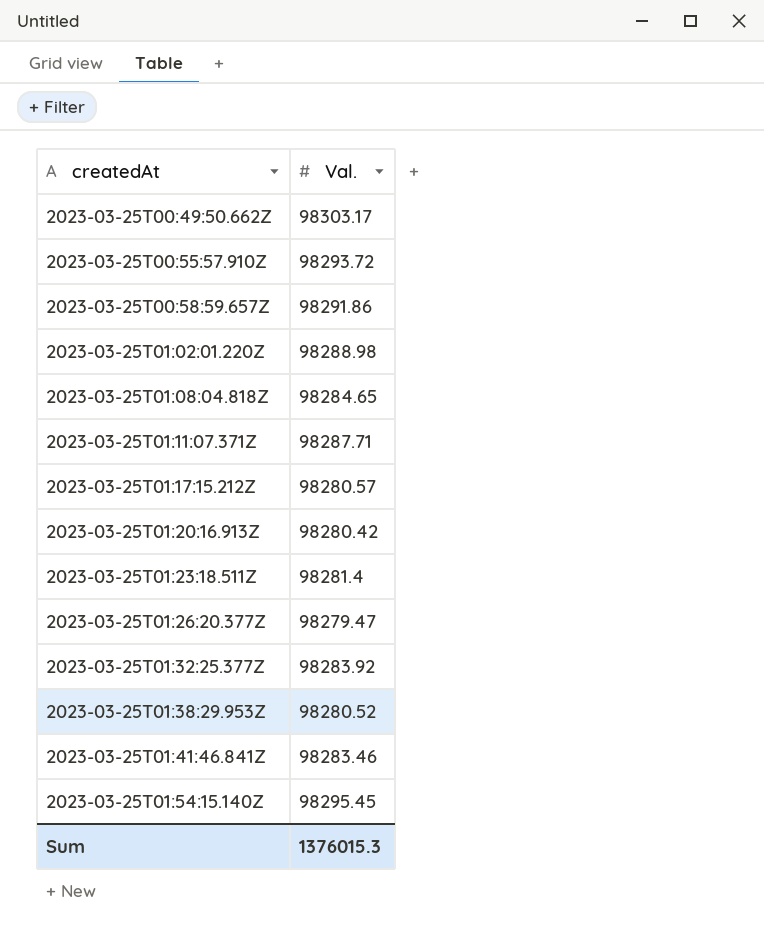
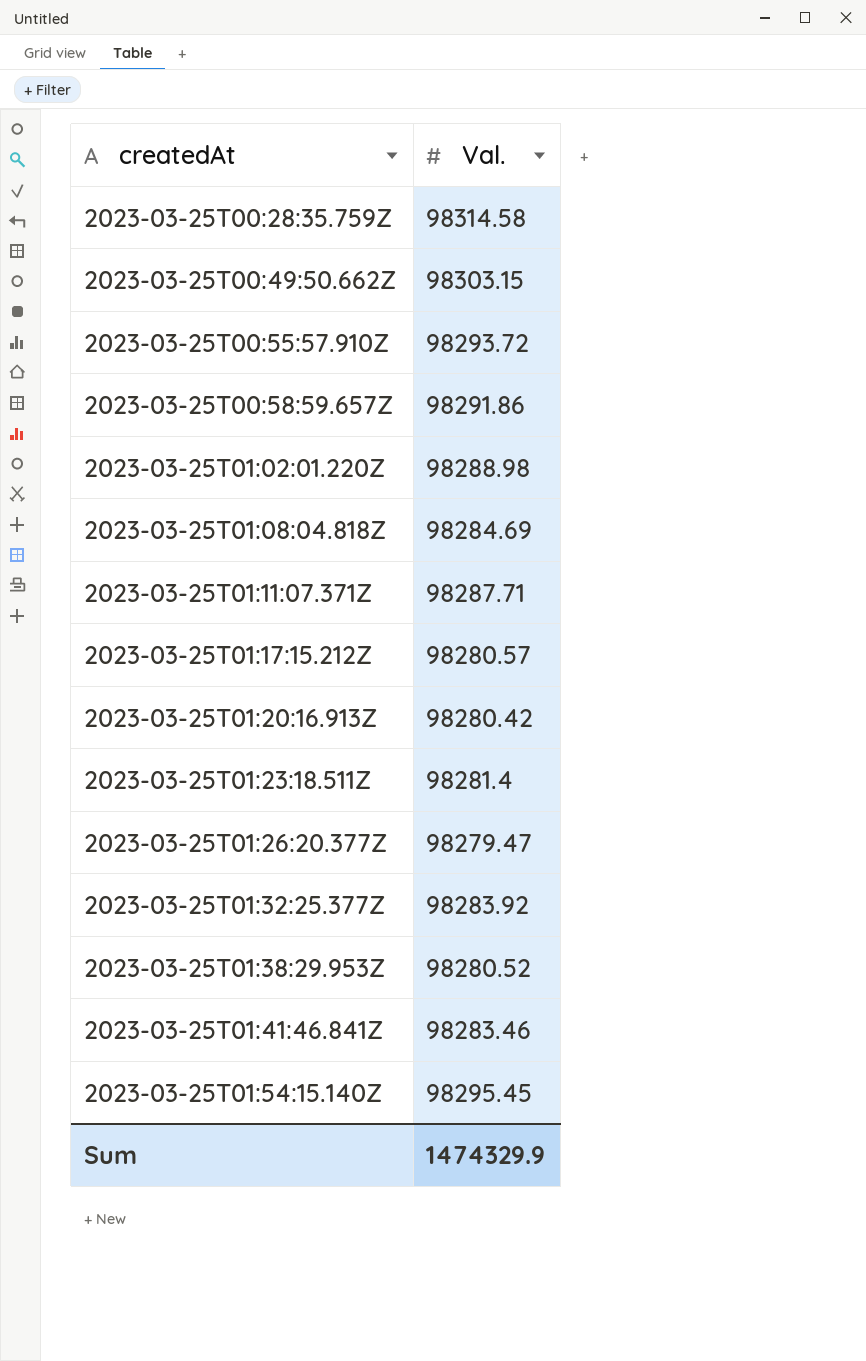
row 2023-03-25T00:28:35.759Z: none -> 98314.58
2023-03-25T00:49:50.662Z | Val.: 98303.17 -> 98303.15
2023-03-25T01:08:04.818Z | Val.: 98284.65 -> 98284.69
Sum | Val.: 1376015.3 -> 1474329.9

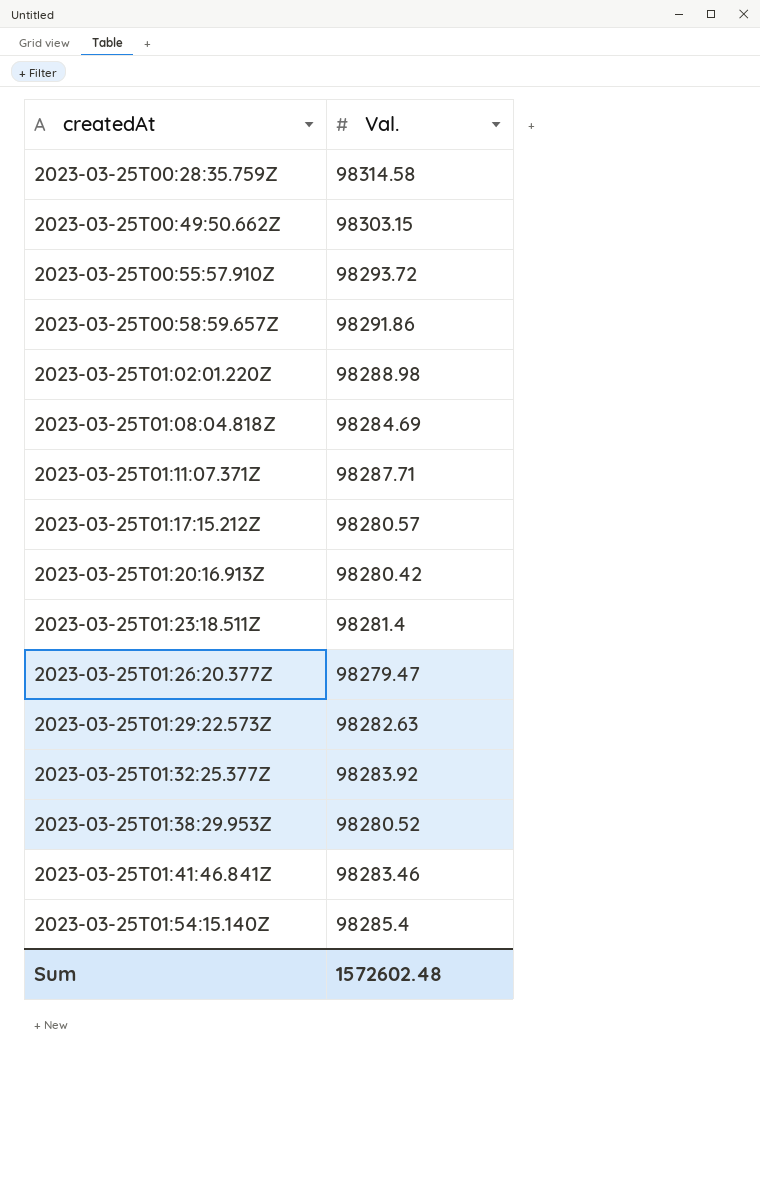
row 2023-03-25T01:29:22.573Z: none -> 98282.63
2023-03-25T01:54:15.140Z | Val.: 98295.45 -> 98285.4
Sum | Val.: 1474329.9 -> 1572602.48

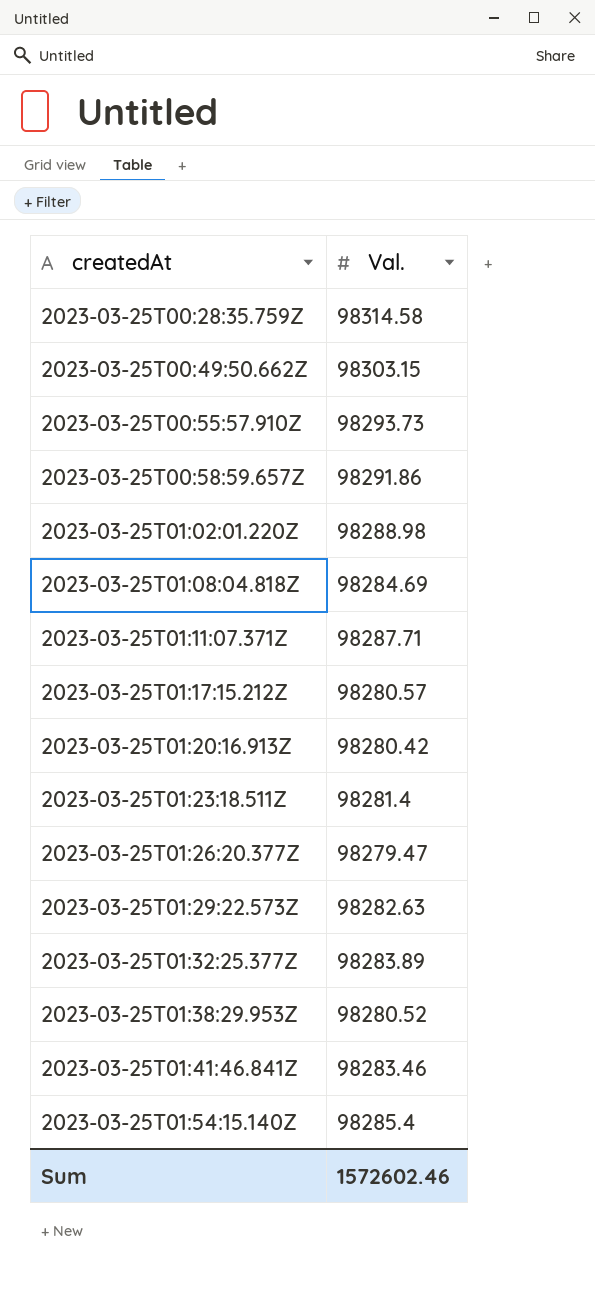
2023-03-25T00:55:57.910Z | Val.: 98293.72 -> 98293.73
2023-03-25T01:32:25.377Z | Val.: 98283.92 -> 98283.89
Sum | Val.: 1572602.48 -> 1572602.46

